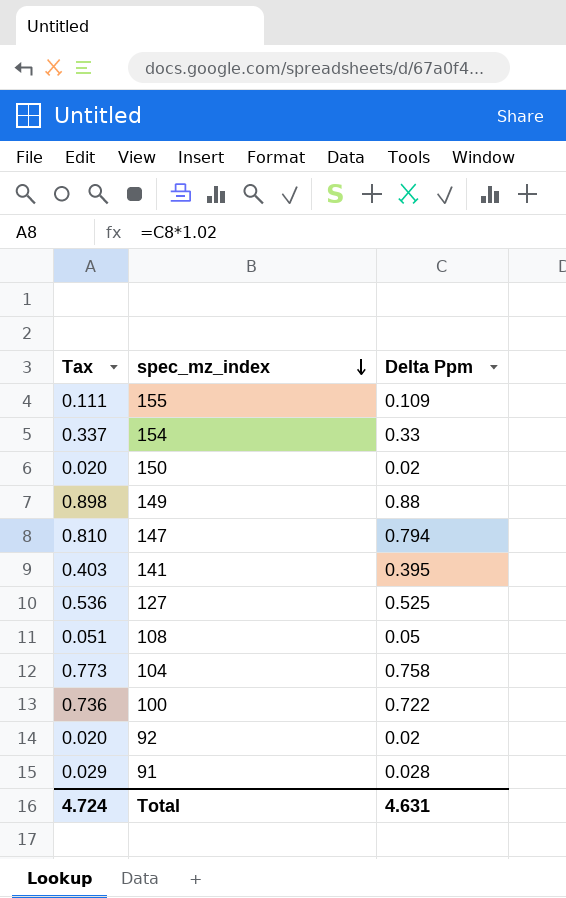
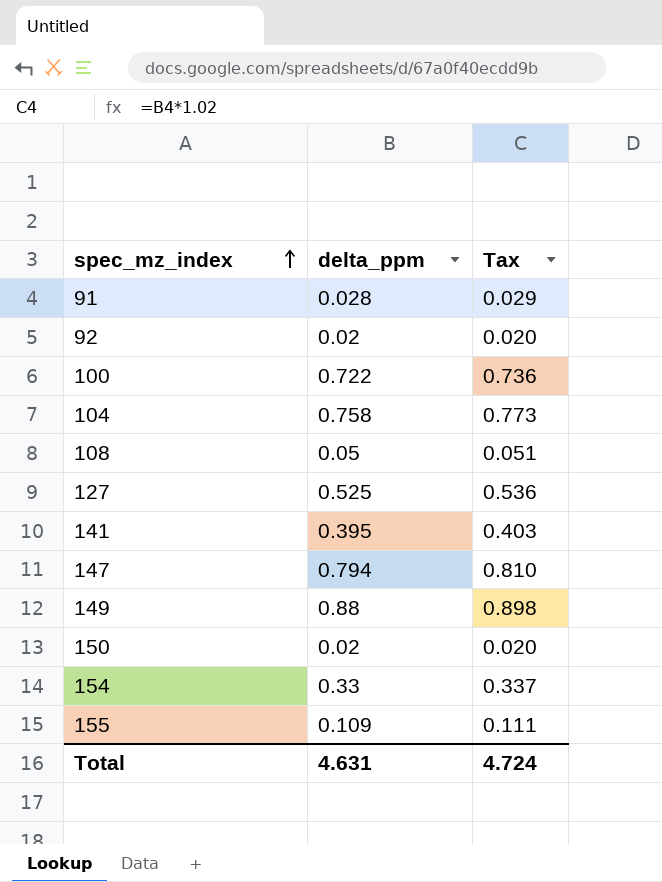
row order: spec_mz_index descending -> spec_mz_index ascending
column name: Delta Ppm -> delta_ppm
column Tax | position: 1 -> 3

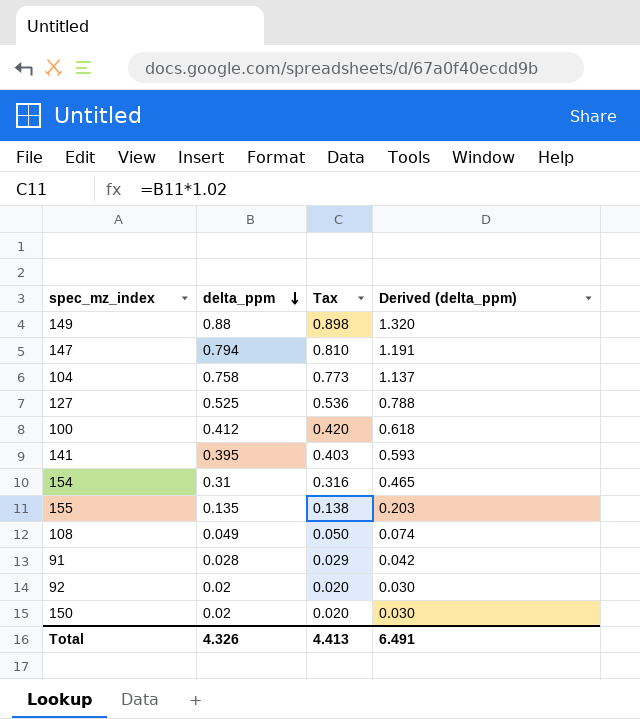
row order: spec_mz_index ascending -> delta_ppm descending
column Derived (delta_ppm) | formula: none -> [delta_ppm] * 1.5
100 | delta_ppm: 0.722 -> 0.412
100 | Tax: 0.736 -> 0.420
154 | delta_ppm: 0.33 -> 0.31
154 | Tax: 0.337 -> 0.316
155 | delta_ppm: 0.109 -> 0.135
155 | Tax: 0.111 -> 0.138
108 | delta_ppm: 0.05 -> 0.049
108 | Tax: 0.051 -> 0.050
Total | delta_ppm: 4.631 -> 4.326
Total | Tax: 4.724 -> 4.413

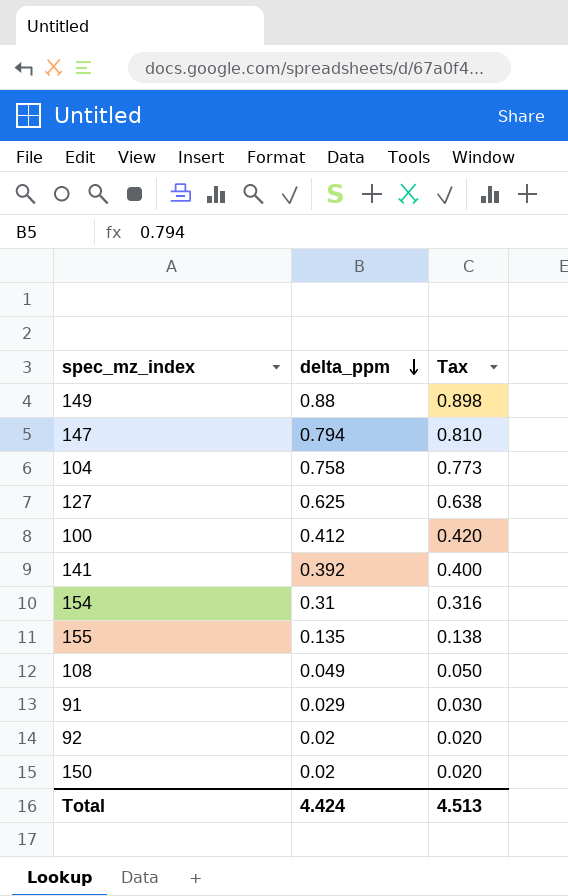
column Derived (delta_ppm) | formula: [delta_ppm] * 1.5 -> none
127 | delta_ppm: 0.525 -> 0.625
127 | Tax: 0.536 -> 0.638
141 | delta_ppm: 0.395 -> 0.392
141 | Tax: 0.403 -> 0.400
91 | delta_ppm: 0.028 -> 0.029
91 | Tax: 0.029 -> 0.030
Total | delta_ppm: 4.326 -> 4.424
Total | Tax: 4.413 -> 4.513

